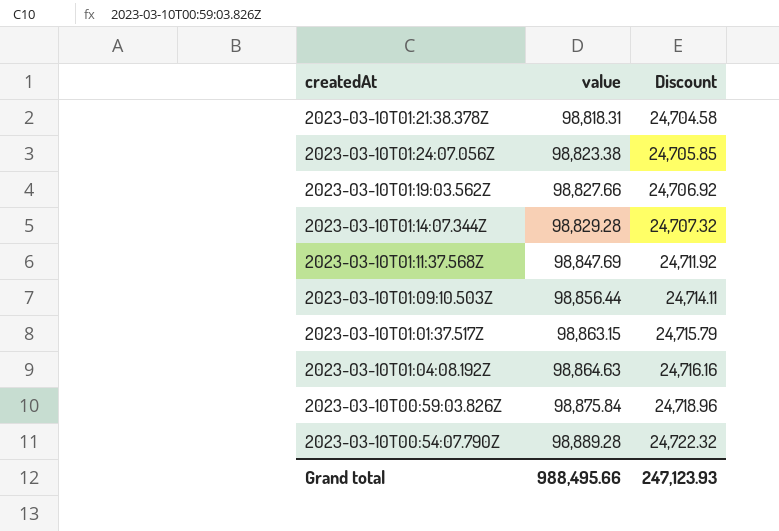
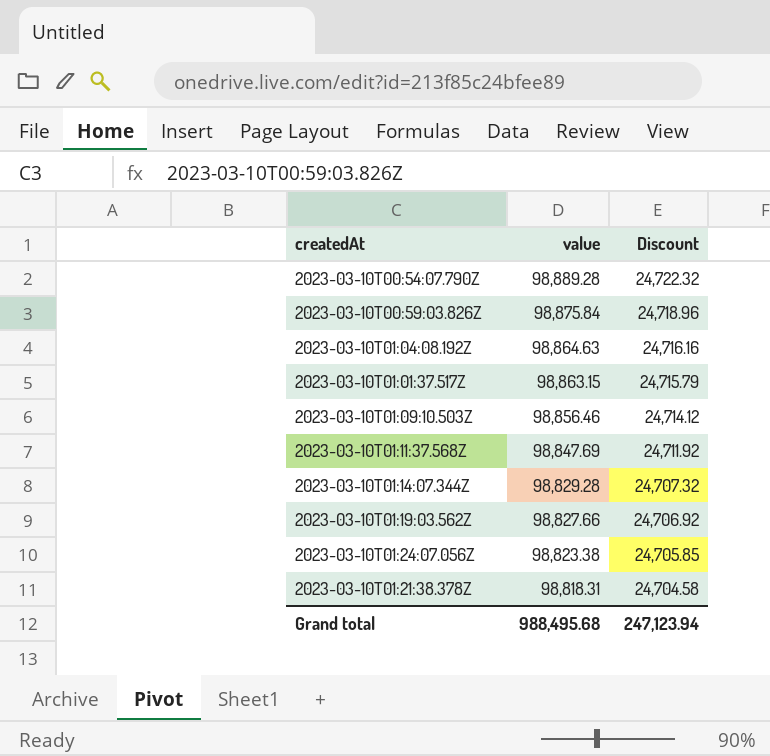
row order: value ascending -> value descending
2023-03-10T01:09:10.503Z | value: 98,856.44 -> 98,856.46
2023-03-10T01:09:10.503Z | Discount: 24,714.11 -> 24,714.12
Grand total | value: 988,495.66 -> 988,495.68
Grand total | Discount: 247,123.93 -> 247,123.94

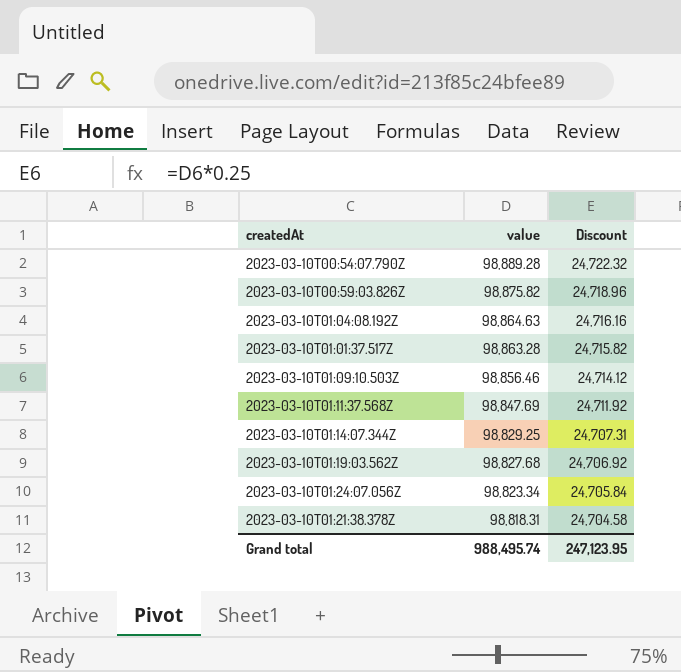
2023-03-10T00:59:03.826Z | value: 98,875.84 -> 98,875.82
2023-03-10T01:01:37.517Z | value: 98,863.15 -> 98,863.28
2023-03-10T01:01:37.517Z | Discount: 24,715.79 -> 24,715.82
2023-03-10T01:14:07.344Z | value: 98,829.28 -> 98,829.25
2023-03-10T01:14:07.344Z | Discount: 24,707.32 -> 24,707.31
2023-03-10T01:19:03.562Z | value: 98,827.66 -> 98,827.68
2023-03-10T01:24:07.056Z | value: 98,823.38 -> 98,823.34
2023-03-10T01:24:07.056Z | Discount: 24,705.85 -> 24,705.84
Grand total | value: 988,495.68 -> 988,495.74
Grand total | Discount: 247,123.94 -> 247,123.95

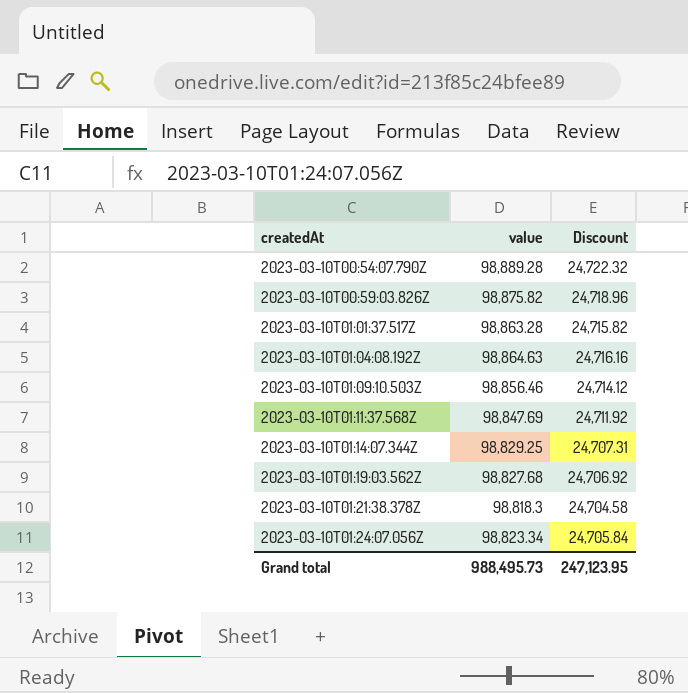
row order: value descending -> createdAt ascending
2023-03-10T01:21:38.378Z | value: 98,818.31 -> 98,818.3
Grand total | value: 988,495.74 -> 988,495.73

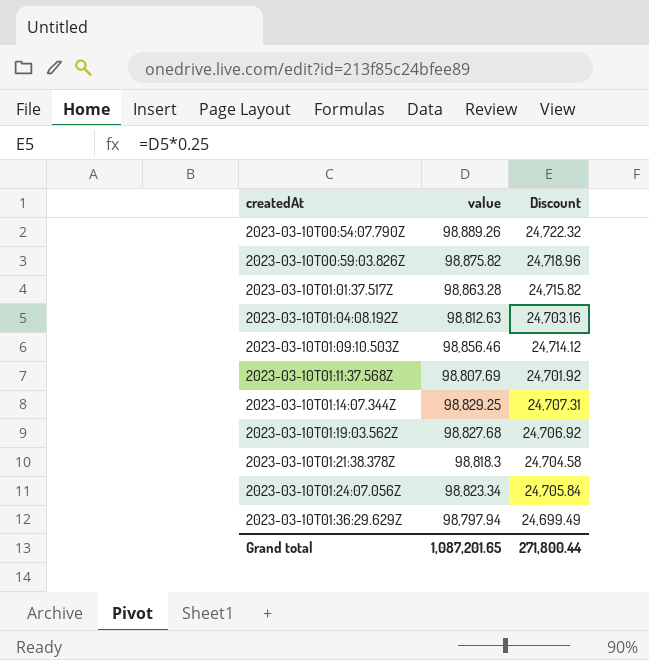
2023-03-10T00:54:07.790Z | value: 98,889.28 -> 98,889.26
2023-03-10T01:04:08.192Z | value: 98,864.63 -> 98,812.63
2023-03-10T01:04:08.192Z | Discount: 24,716.16 -> 24,703.16
2023-03-10T01:11:37.568Z | value: 98,847.69 -> 98,807.69
2023-03-10T01:11:37.568Z | Discount: 24,711.92 -> 24,701.92
row 2023-03-10T01:36:29.629Z: none -> 98,797.94 | 24,699.49
Grand total | value: 988,495.73 -> 1,087,201.65
Grand total | Discount: 247,123.95 -> 271,800.44

